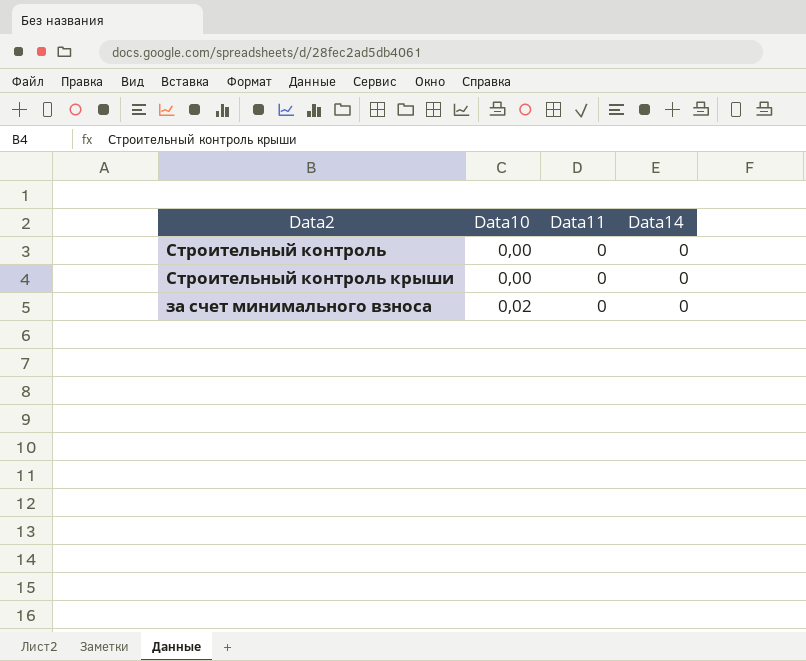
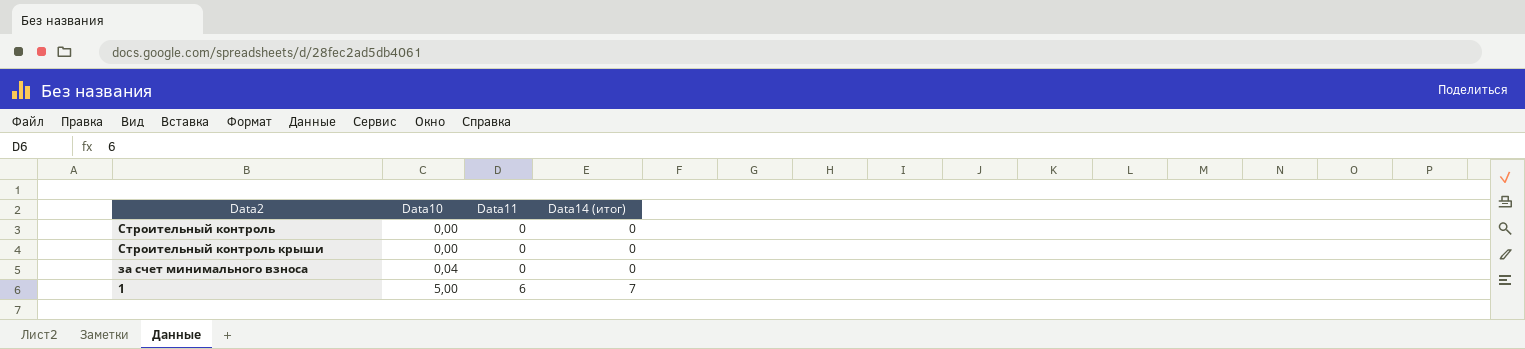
column name: Data14 -> Data14 (итог)
за счет минимального взноса | Data10: 0,02 -> 0,04
row 1: none -> 5,00 | 6 | 7

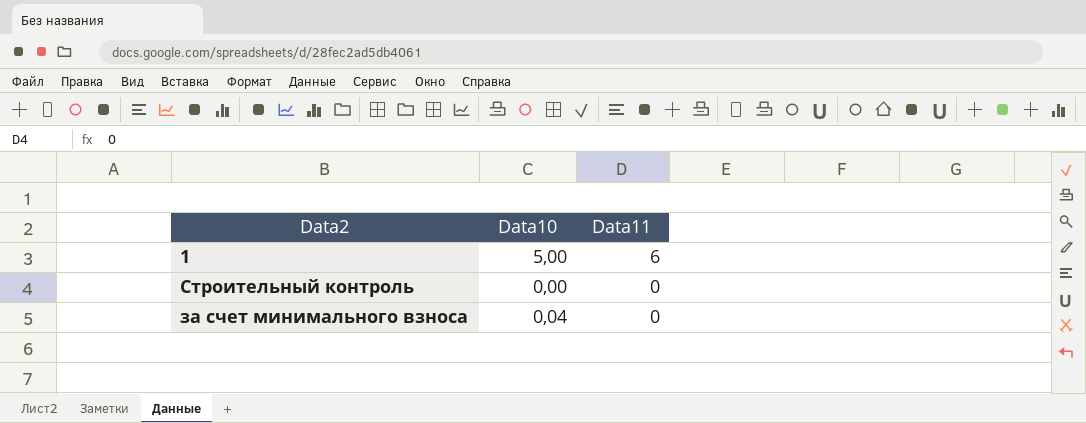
row order: Data10 ascending -> Data11 descending
column Data14 (итог) | position: 4 -> none
row Строительный контроль крыши: 0,00 | 0 | 0 -> none

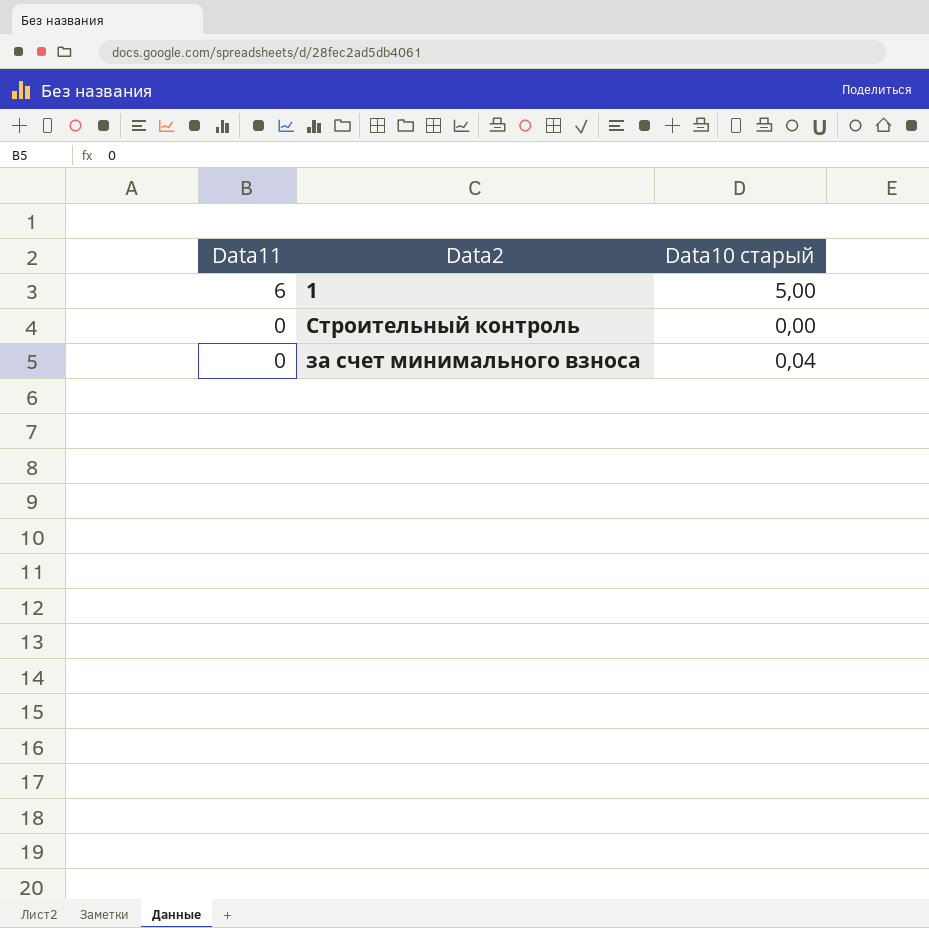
column Data11 | position: 3 -> 1
column name: Data10 -> Data10 старый

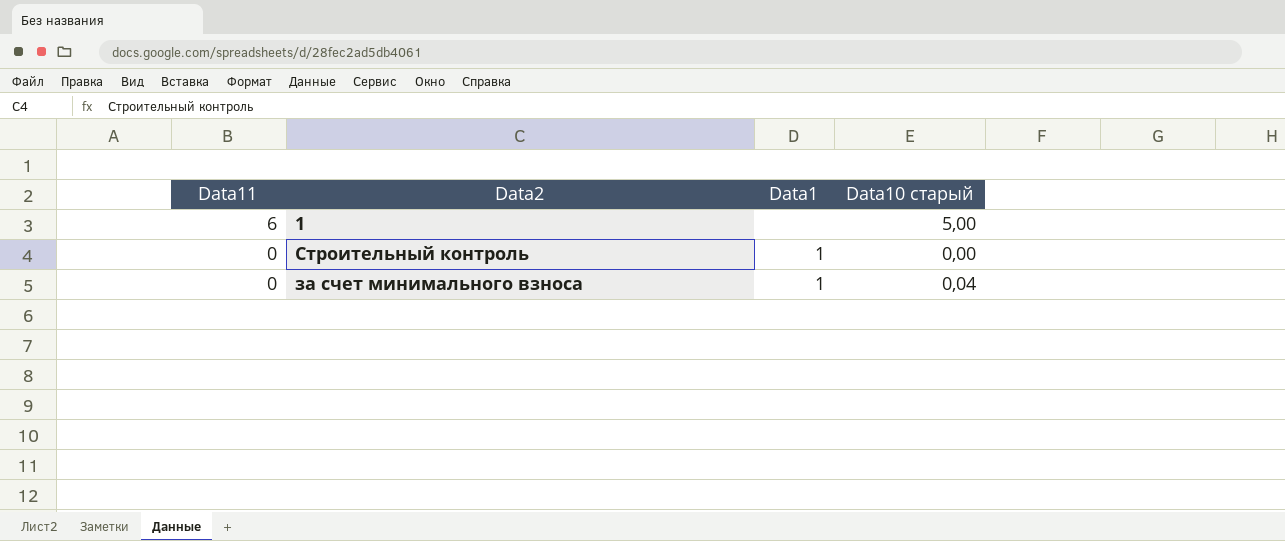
column Data1 | position: none -> 3

